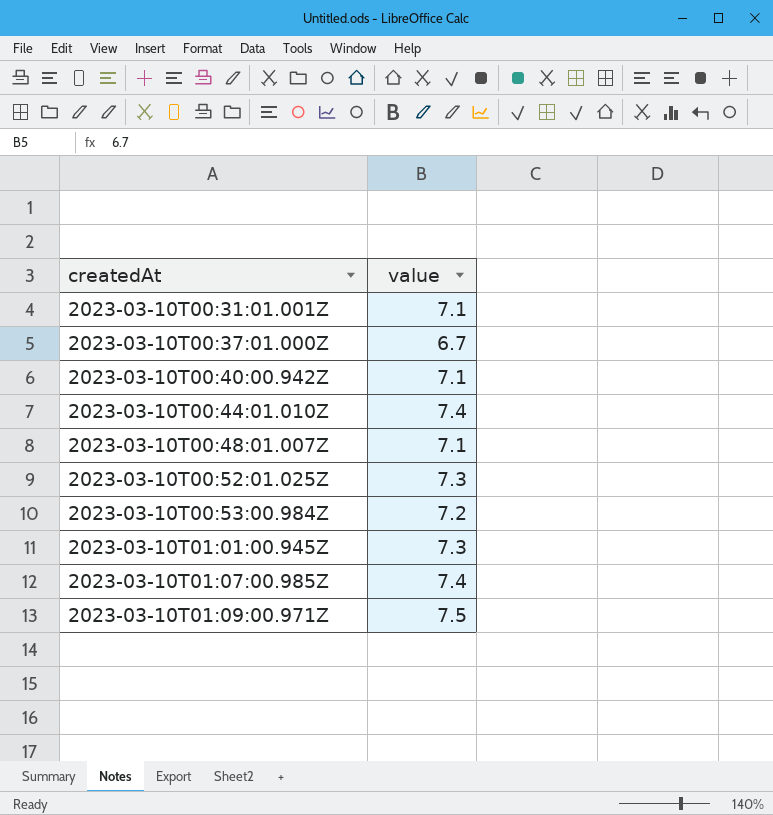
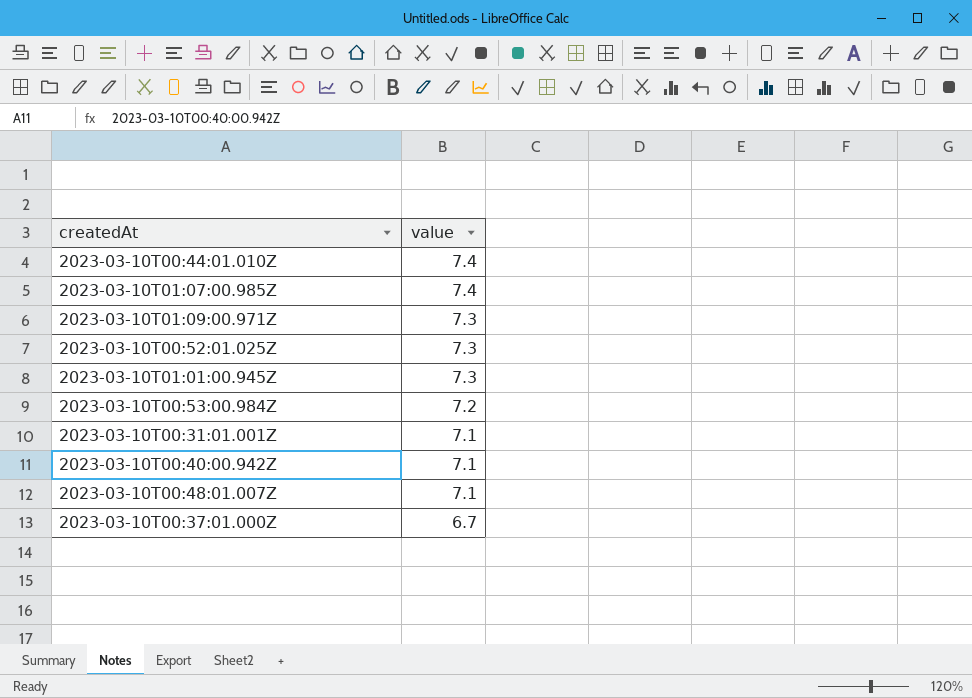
row order: createdAt ascending -> value descending
2023-03-10T01:09:00.971Z | value: 7.5 -> 7.3

